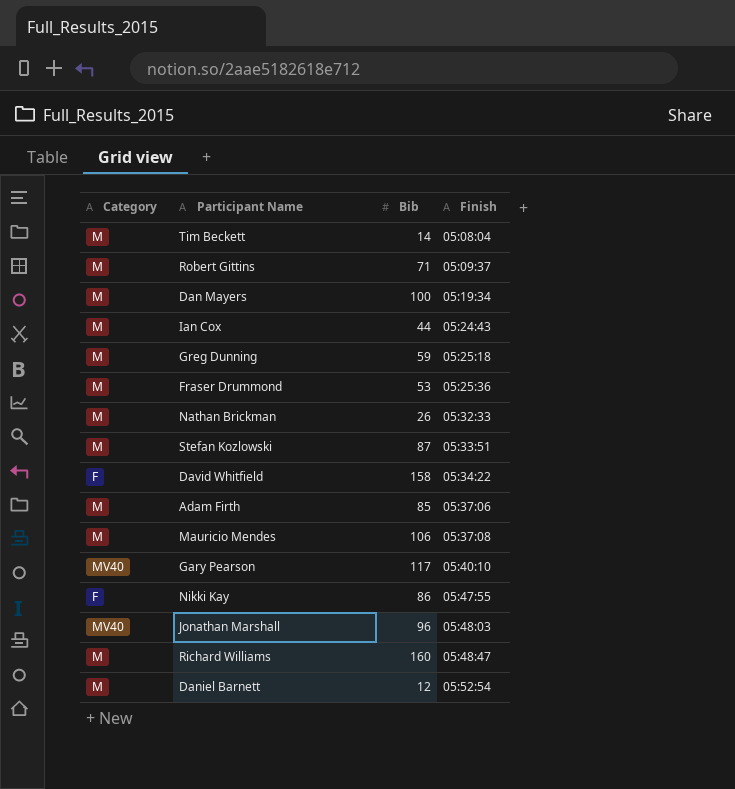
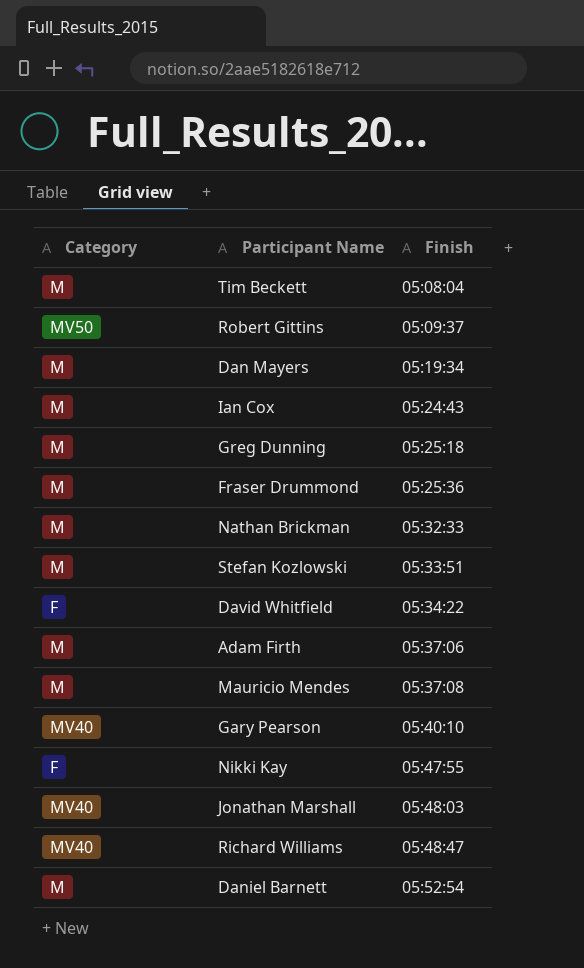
column Bib | position: 3 -> none
Robert Gittins | Category: M -> MV50
Richard Williams | Category: M -> MV40

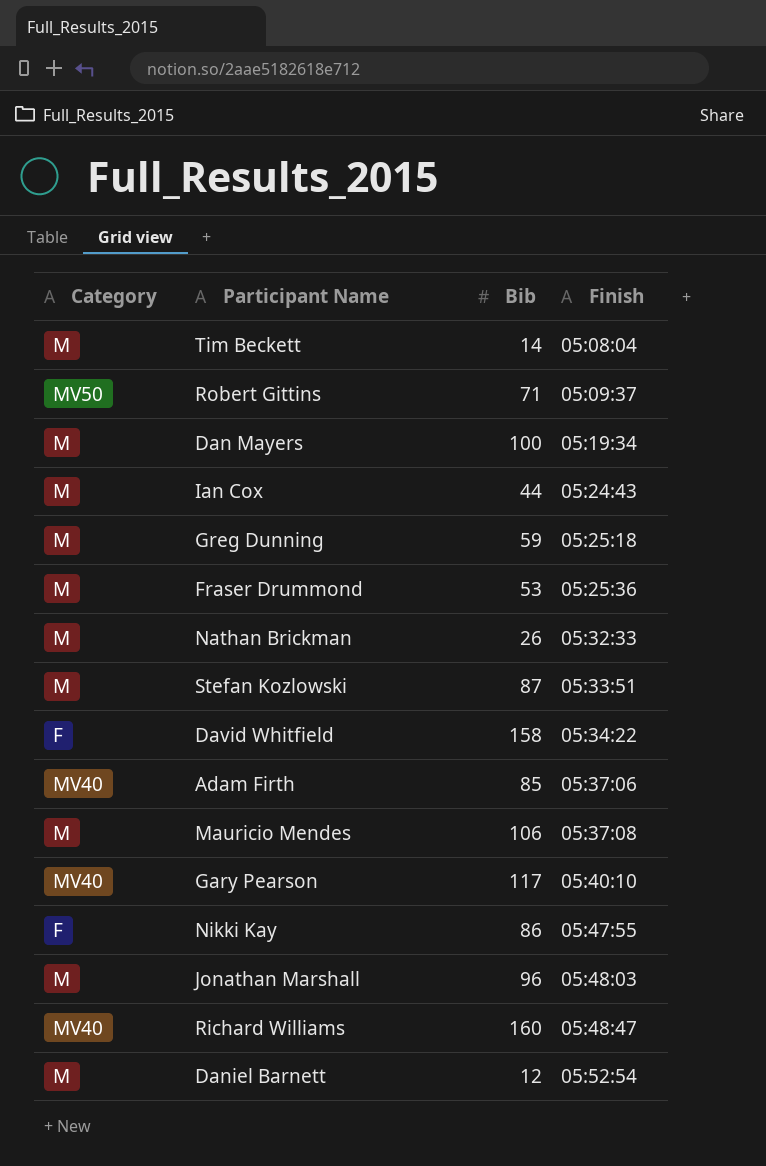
column Bib | position: none -> 3
Adam Firth | Category: M -> MV40
Jonathan Marshall | Category: MV40 -> M

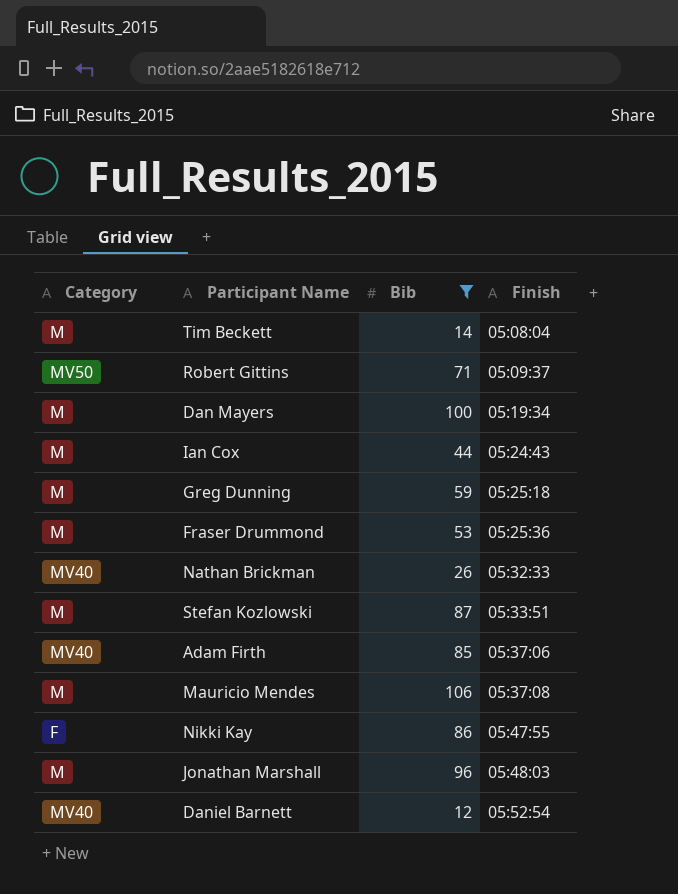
filter: none -> Bib <= 106
Nathan Brickman | Category: M -> MV40
Daniel Barnett | Category: M -> MV40

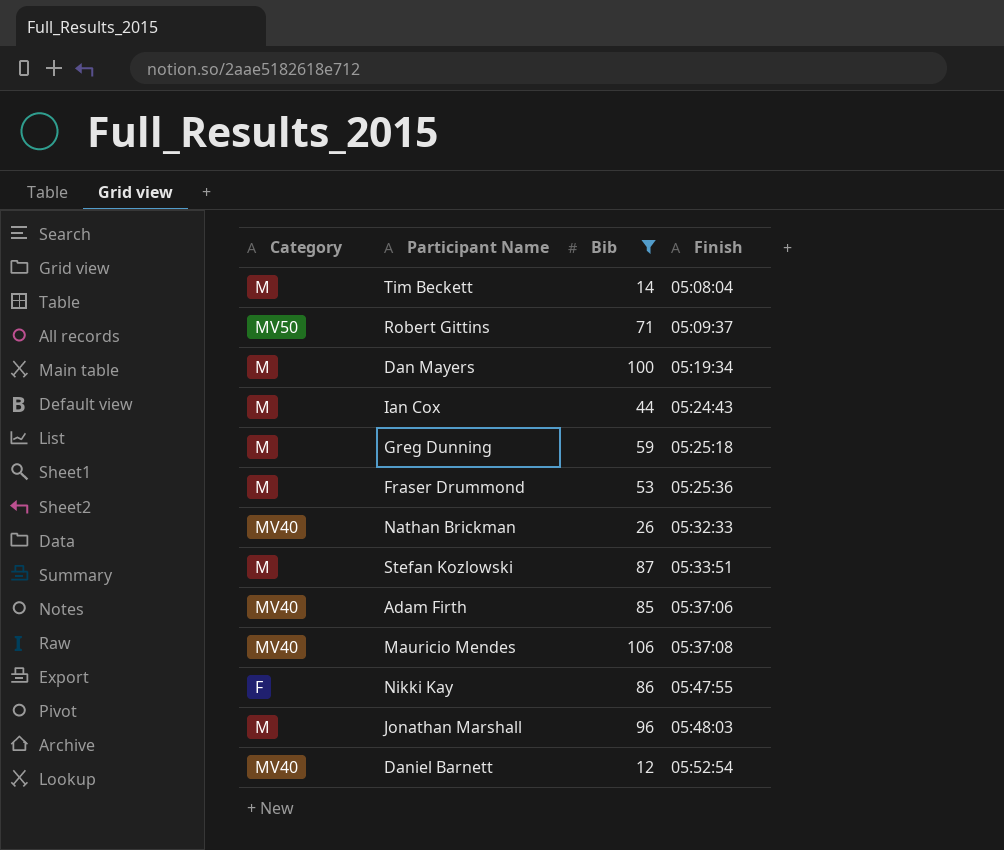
Mauricio Mendes | Category: M -> MV40

